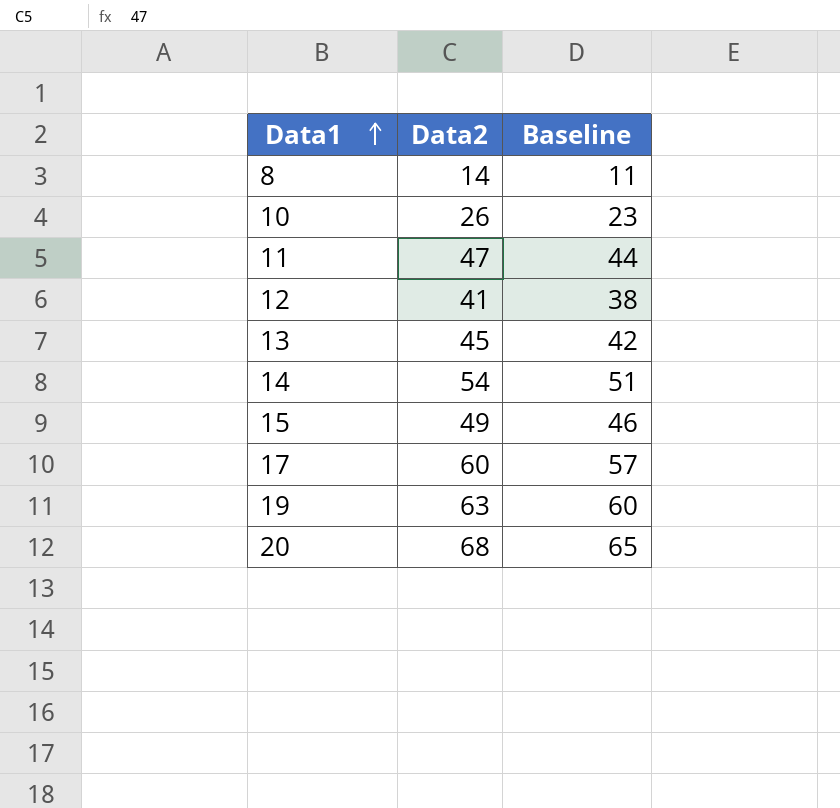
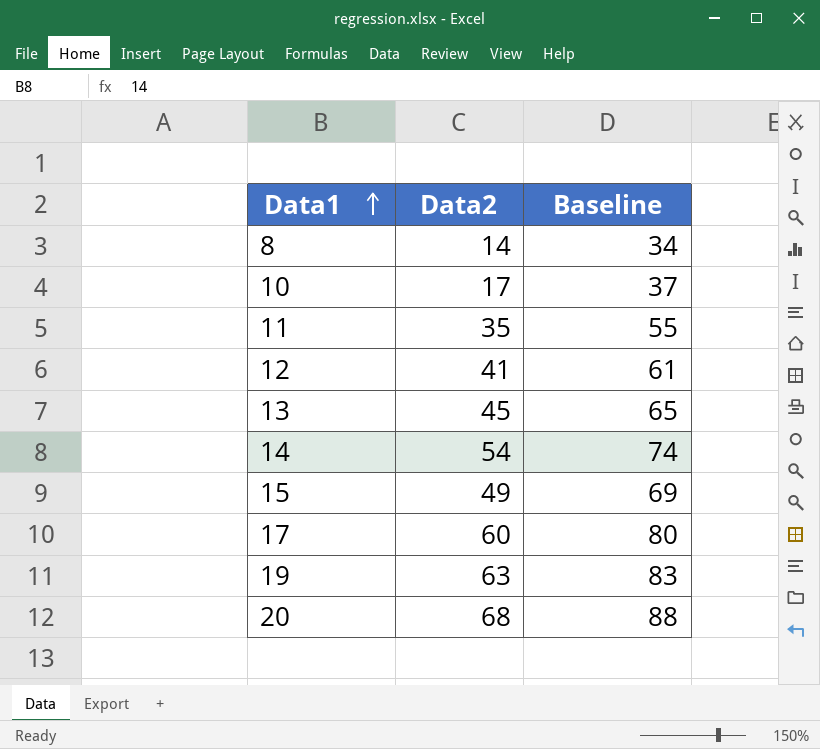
column Baseline | formula: [Data2] - 3 -> [Data2] + 20
10 | Data2: 26 -> 17
11 | Data2: 47 -> 35

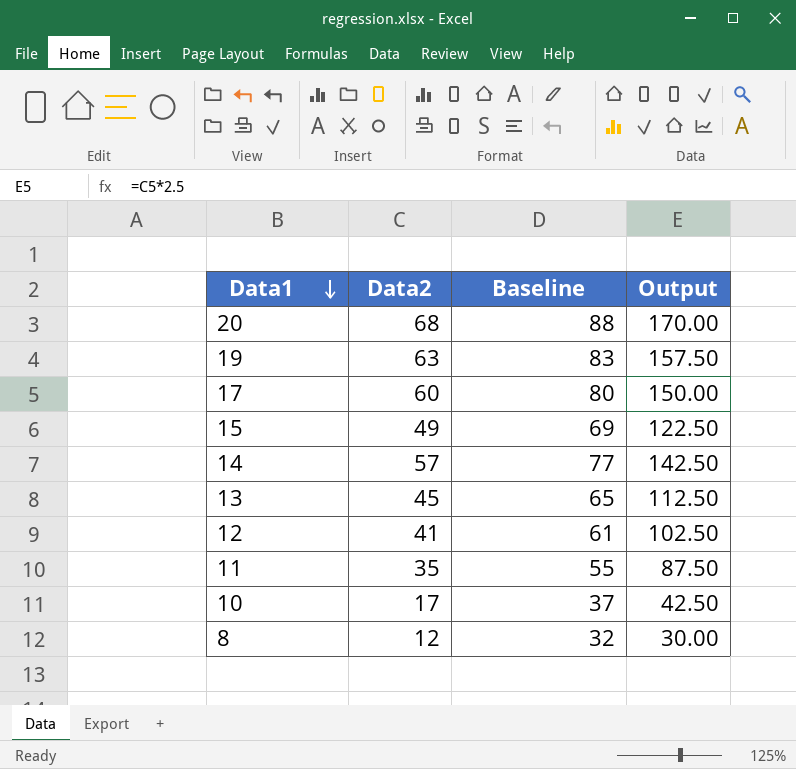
row order: Data1 ascending -> Data1 descending
column Output | formula: none -> [Data2] * 2.5
14 | Data2: 54 -> 57
14 | Baseline: 74 -> 77
8 | Data2: 14 -> 12
8 | Baseline: 34 -> 32

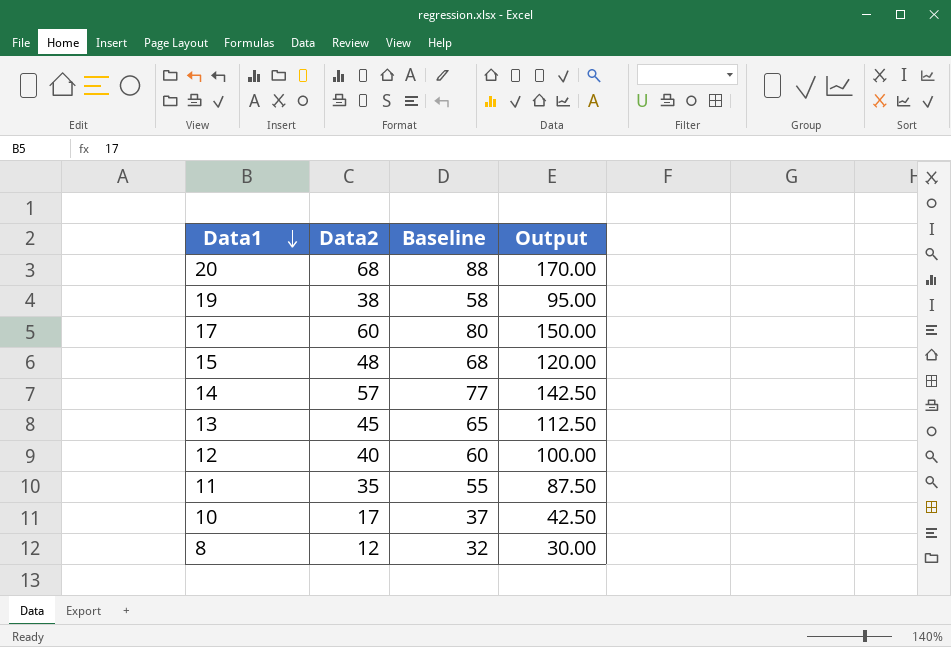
19 | Data2: 63 -> 38
19 | Baseline: 83 -> 58
19 | Output: 157.50 -> 95.00
15 | Data2: 49 -> 48
15 | Baseline: 69 -> 68
15 | Output: 122.50 -> 120.00
12 | Data2: 41 -> 40
12 | Baseline: 61 -> 60
12 | Output: 102.50 -> 100.00

